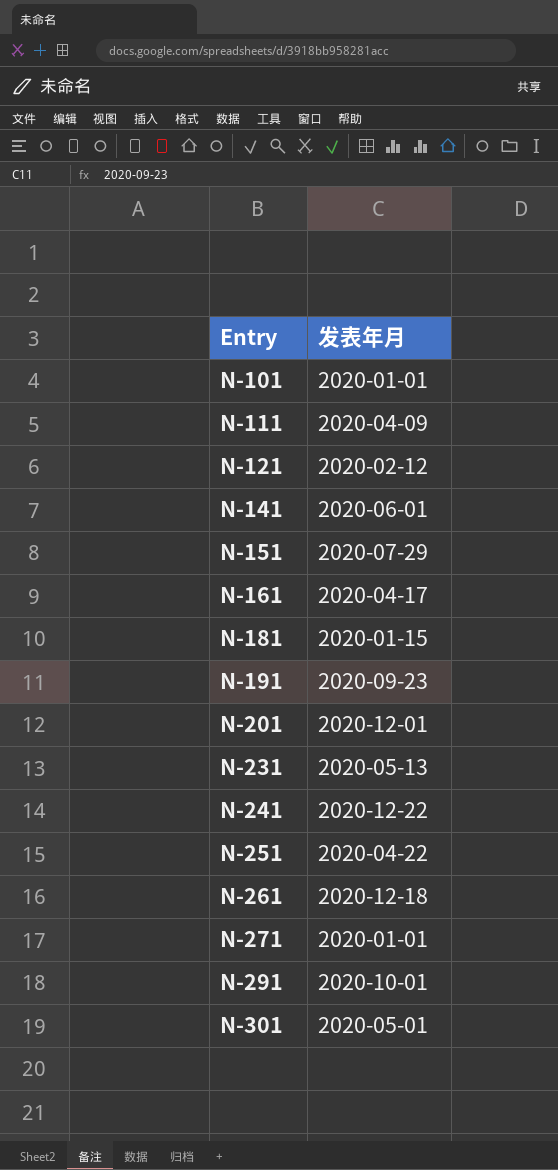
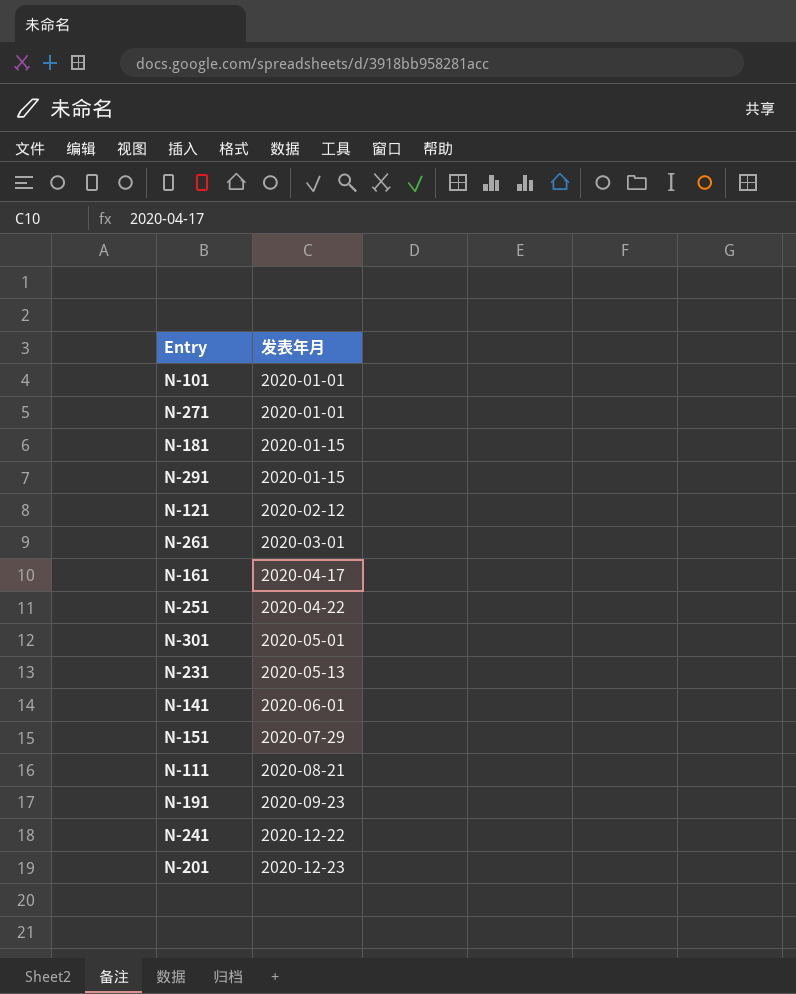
row order: Entry ascending -> 发表年月 ascending
N-291 | 发表年月: 2020-10-01 -> 2020-01-15
N-261 | 发表年月: 2020-12-18 -> 2020-03-01
N-111 | 发表年月: 2020-04-09 -> 2020-08-21
N-201 | 发表年月: 2020-12-01 -> 2020-12-23

